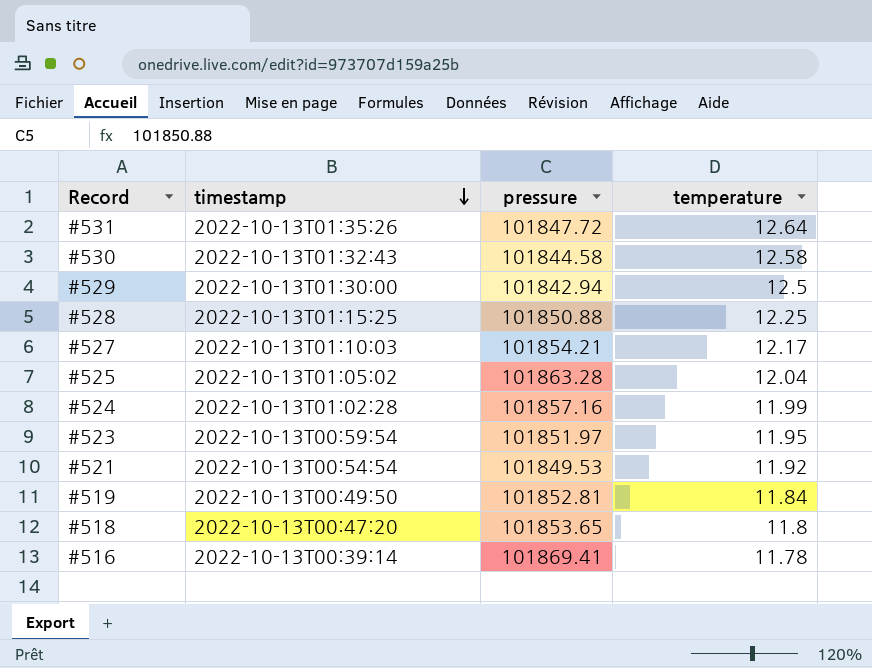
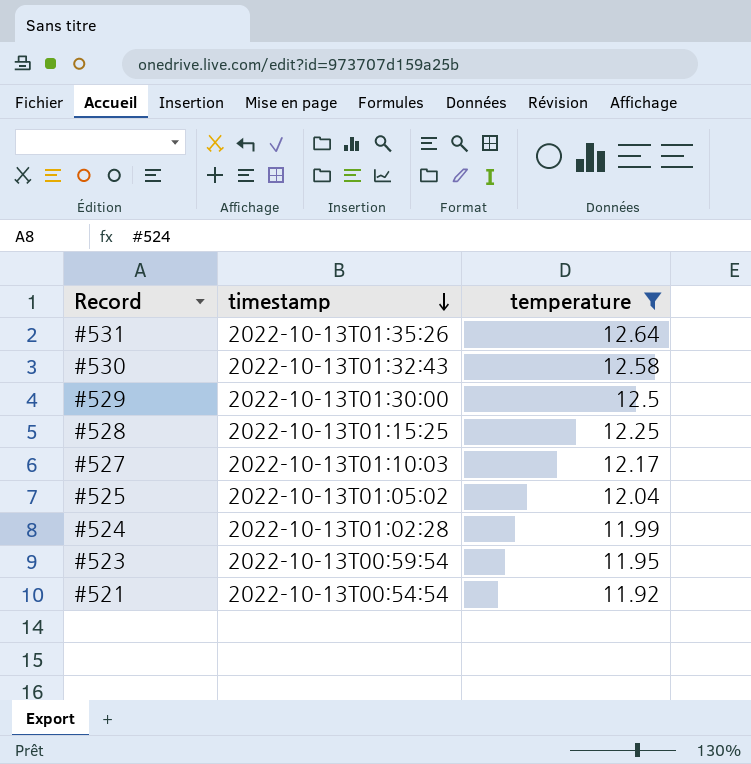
filter: none -> temperature >= 11.92
column pressure | position: 3 -> none

